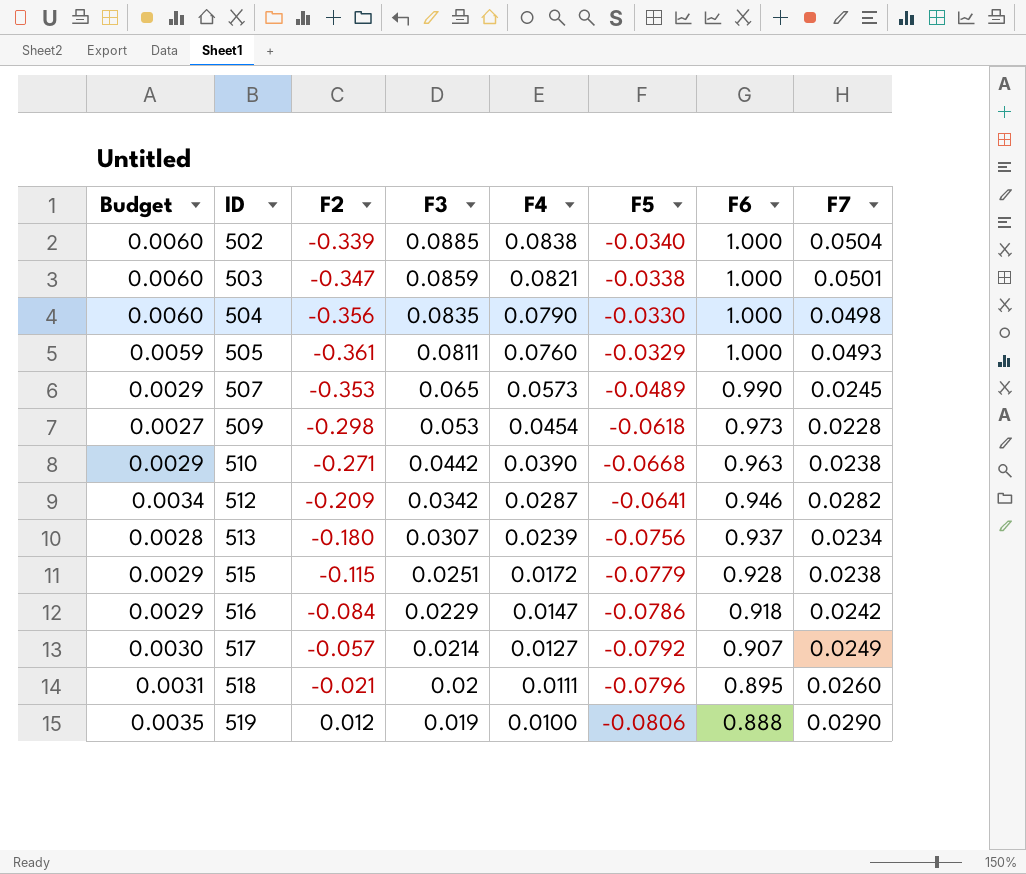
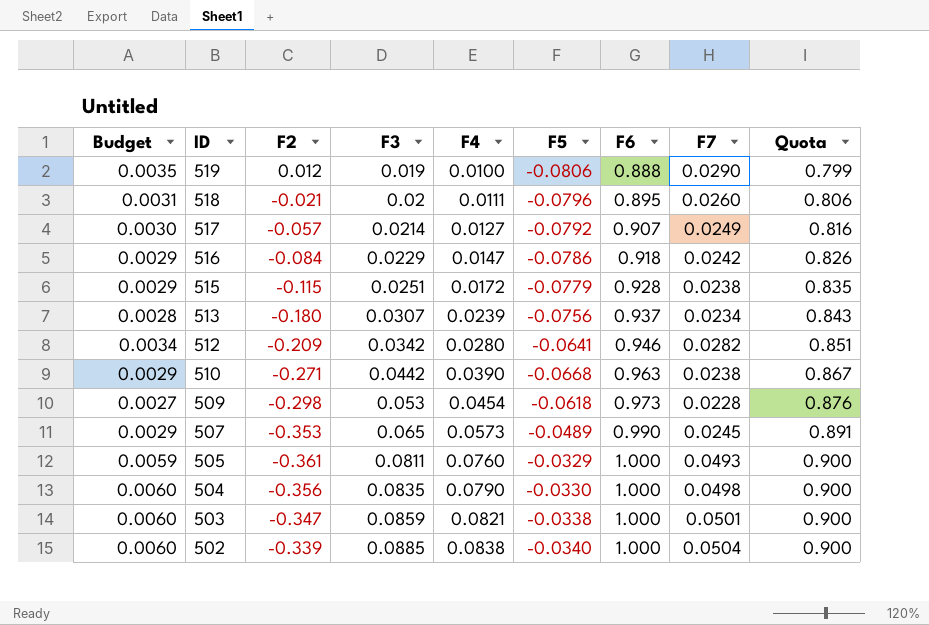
row order: ID ascending -> ID descending
column Quota | formula: none -> [F6] * 0.9
512 | F4: 0.0287 -> 0.0280

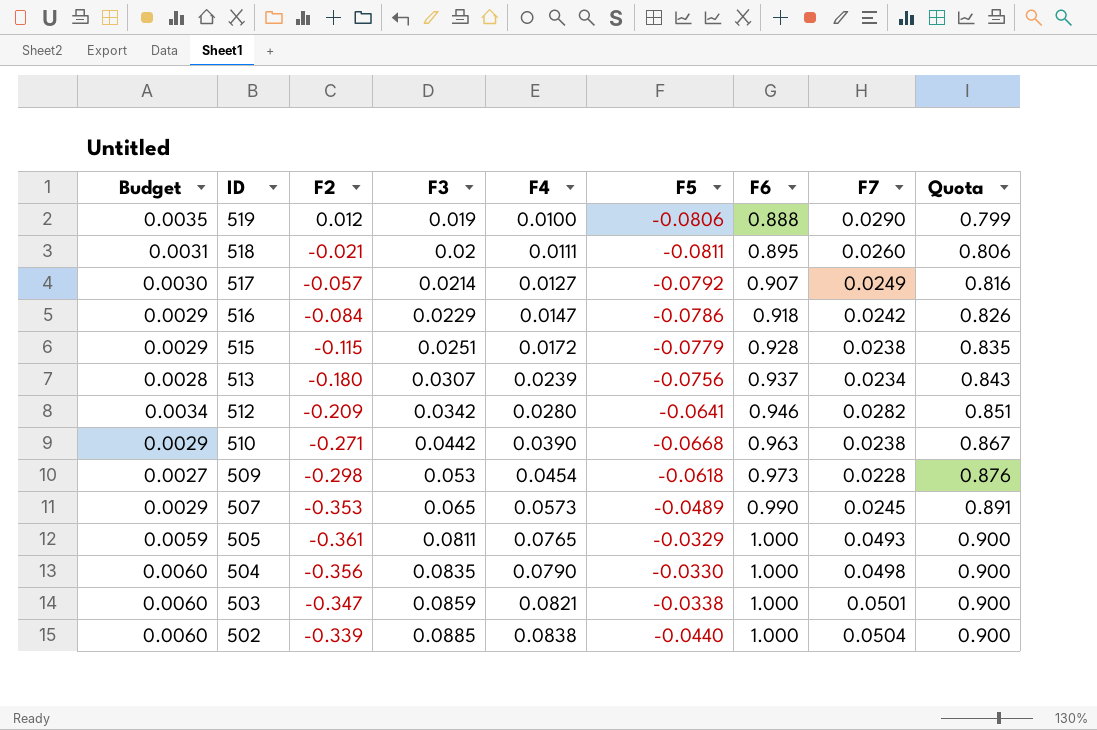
518 | F5: -0.0796 -> -0.0811
505 | F4: 0.0760 -> 0.0765
502 | F5: -0.0340 -> -0.0440

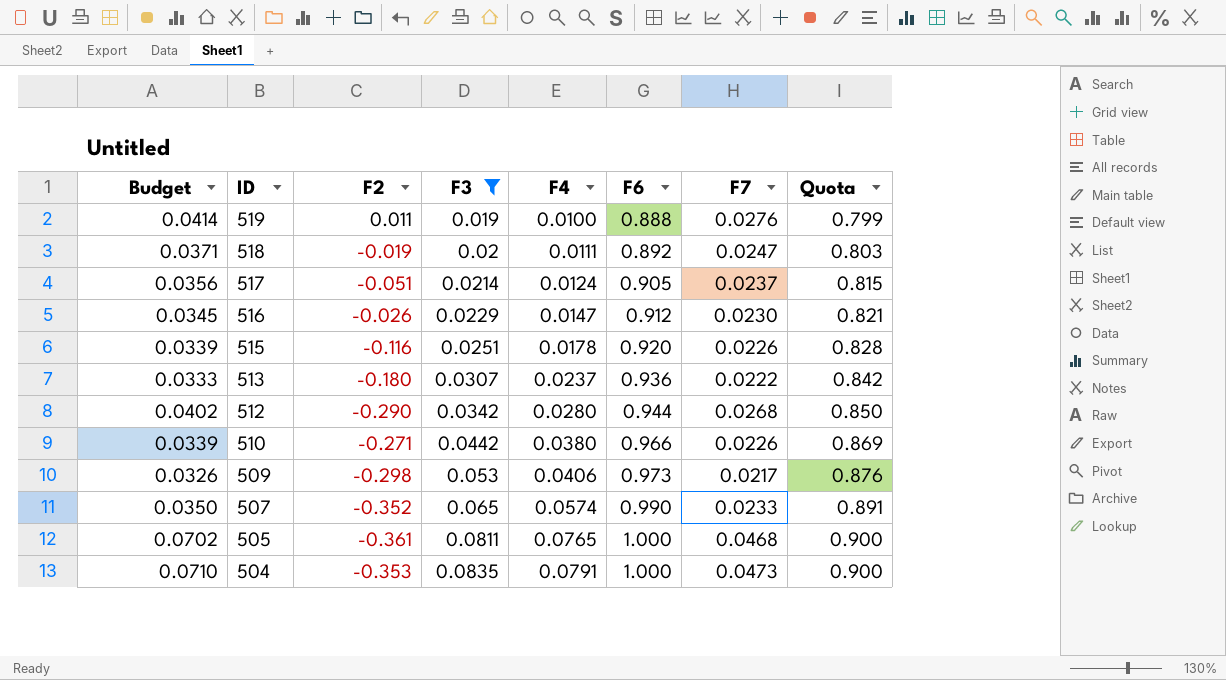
filter: none -> F3 <= 0.0835
column F5 | position: 6 -> none
column Budget | formula: [F7] * 0.12 -> [F7] * 1.5
519 | F2: 0.012 -> 0.011
519 | F7: 0.0290 -> 0.0276
518 | F2: -0.021 -> -0.019
518 | F6: 0.895 -> 0.892
518 | F7: 0.0260 -> 0.0247
518 | Quota: 0.806 -> 0.803
517 | F2: -0.057 -> -0.051
517 | F4: 0.0127 -> 0.0124
517 | F6: 0.907 -> 0.905
517 | F7: 0.0249 -> 0.0237
517 | Quota: 0.816 -> 0.815
516 | F2: -0.084 -> -0.026
516 | F6: 0.918 -> 0.912
516 | F7: 0.0242 -> 0.0230
516 | Quota: 0.826 -> 0.821
515 | F2: -0.115 -> -0.116
515 | F4: 0.0172 -> 0.0178
515 | F6: 0.928 -> 0.920
515 | F7: 0.0238 -> 0.0226
515 | Quota: 0.835 -> 0.828
513 | F4: 0.0239 -> 0.0237
513 | F6: 0.937 -> 0.936
513 | F7: 0.0234 -> 0.0222
513 | Quota: 0.843 -> 0.842
512 | F2: -0.209 -> -0.290
512 | F6: 0.946 -> 0.944
512 | F7: 0.0282 -> 0.0268
512 | Quota: 0.851 -> 0.850
510 | F4: 0.0390 -> 0.0380
510 | F6: 0.963 -> 0.966
510 | F7: 0.0238 -> 0.0226
510 | Quota: 0.867 -> 0.869
509 | F4: 0.0454 -> 0.0406
509 | F7: 0.0228 -> 0.0217
507 | F2: -0.353 -> -0.352
507 | F4: 0.0573 -> 0.0574
507 | F7: 0.0245 -> 0.0233
505 | F7: 0.0493 -> 0.0468
504 | F2: -0.356 -> -0.353
504 | F4: 0.0790 -> 0.0791
504 | F7: 0.0498 -> 0.0473

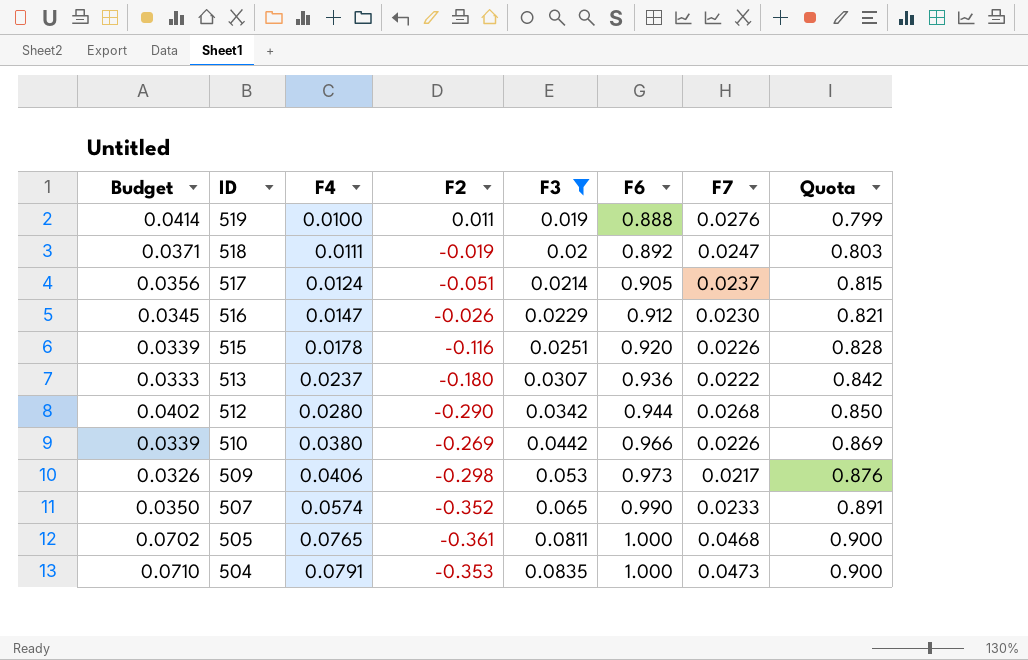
column F4 | position: 5 -> 3
510 | F2: -0.271 -> -0.269

